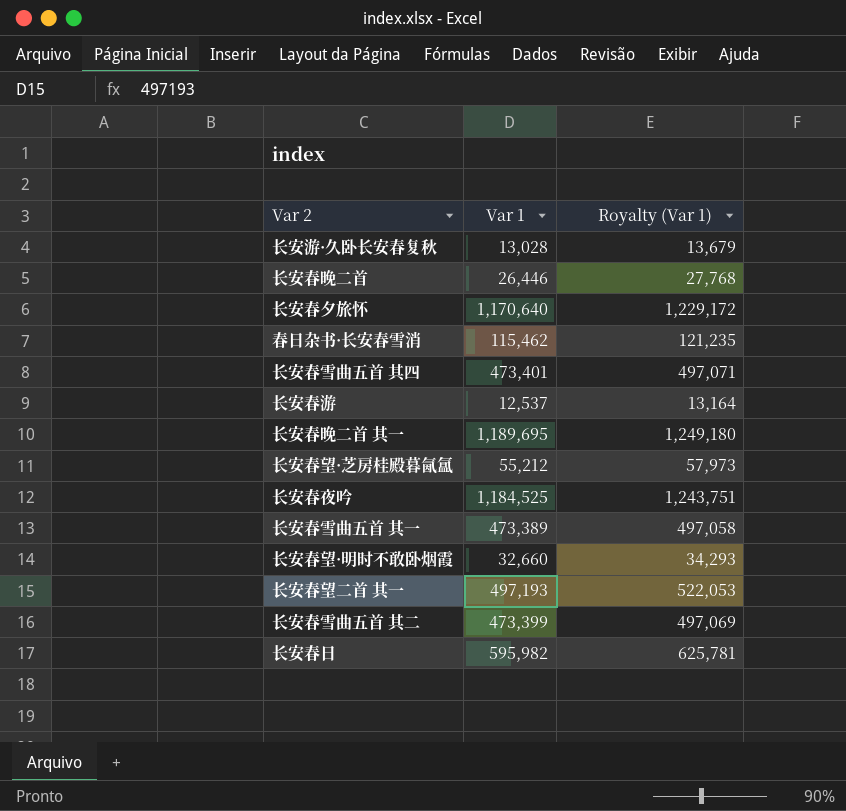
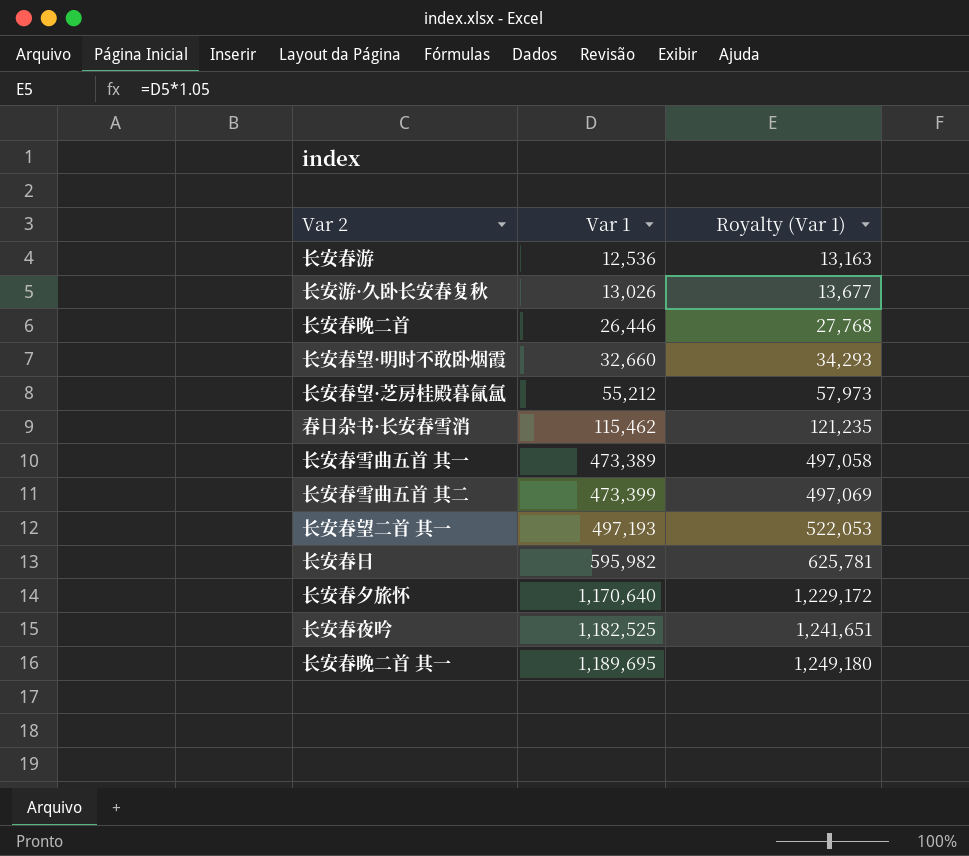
row order: none -> Var 1 ascending
row 长安春雪曲五首 其四: 473,401 | 497,071 -> none
长安春游 | Var 1: 12,537 -> 12,536
长安春游 | Royalty (Var 1): 13,164 -> 13,163
长安游·久卧长安春复秋 | Var 1: 13,028 -> 13,026
长安游·久卧长安春复秋 | Royalty (Var 1): 13,679 -> 13,677
长安春夜吟 | Var 1: 1,184,525 -> 1,182,525
长安春夜吟 | Royalty (Var 1): 1,243,751 -> 1,241,651

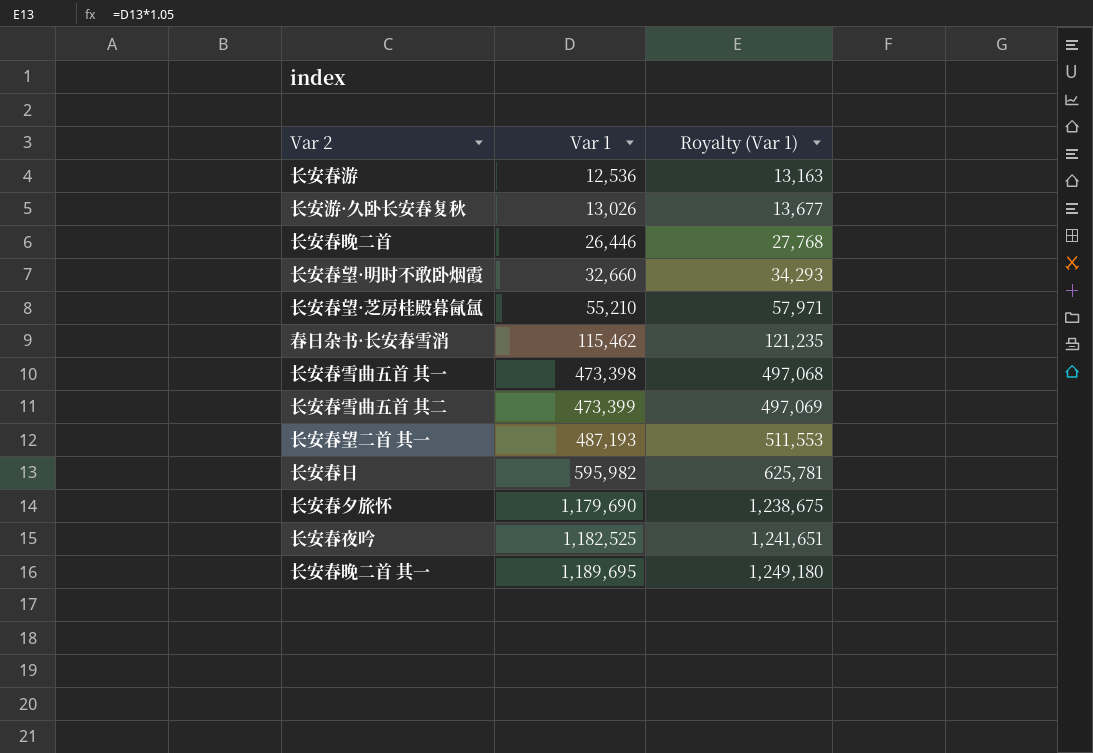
长安春望·芝房桂殿暮氤氲 | Var 1: 55,212 -> 55,210
长安春望·芝房桂殿暮氤氲 | Royalty (Var 1): 57,973 -> 57,971
长安春雪曲五首 其一 | Var 1: 473,389 -> 473,398
长安春雪曲五首 其一 | Royalty (Var 1): 497,058 -> 497,068
长安春望二首 其一 | Var 1: 497,193 -> 487,193
长安春望二首 其一 | Royalty (Var 1): 522,053 -> 511,553
长安春夕旅怀 | Var 1: 1,170,640 -> 1,179,690
长安春夕旅怀 | Royalty (Var 1): 1,229,172 -> 1,238,675

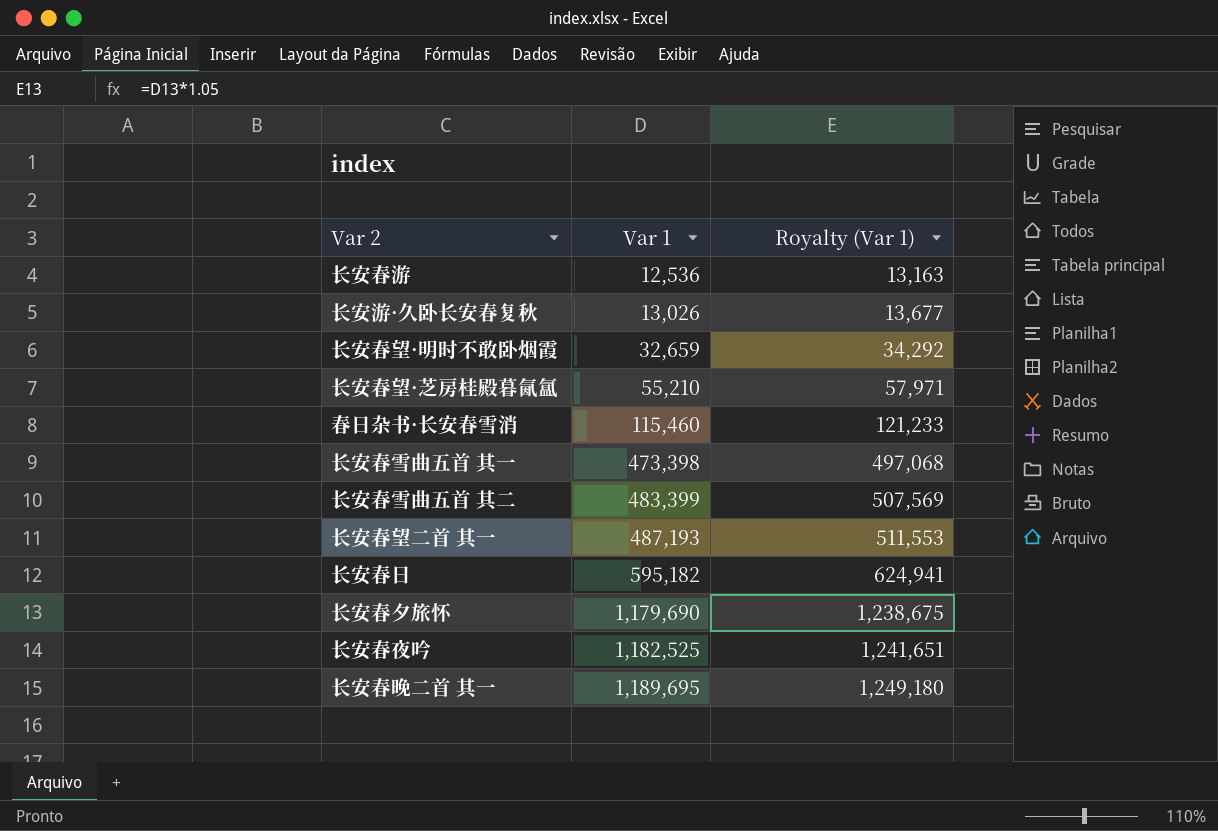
row 长安春晚二首: 26,446 | 27,768 -> none
长安春望·明时不敢卧烟霞 | Var 1: 32,660 -> 32,659
长安春望·明时不敢卧烟霞 | Royalty (Var 1): 34,293 -> 34,292
春日杂书·长安春雪消 | Var 1: 115,462 -> 115,460
春日杂书·长安春雪消 | Royalty (Var 1): 121,235 -> 121,233
长安春雪曲五首 其二 | Var 1: 473,399 -> 483,399
长安春雪曲五首 其二 | Royalty (Var 1): 497,069 -> 507,569
长安春日 | Var 1: 595,982 -> 595,182
长安春日 | Royalty (Var 1): 625,781 -> 624,941

